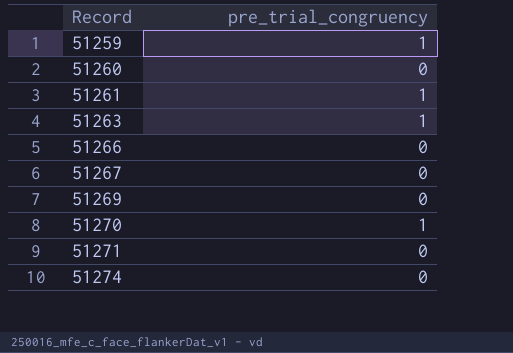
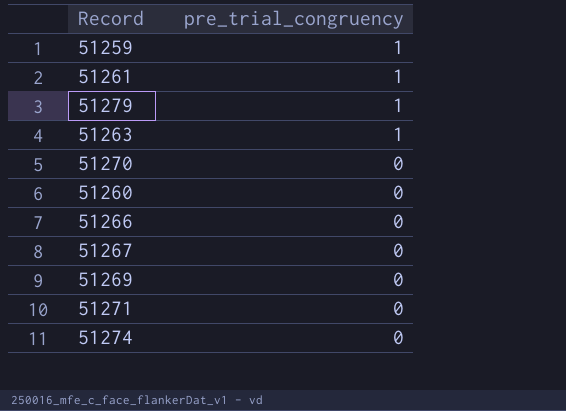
row order: Record ascending -> pre_trial_congruency descending
row 51279: none -> 1
51270 | pre_trial_congruency: 1 -> 0

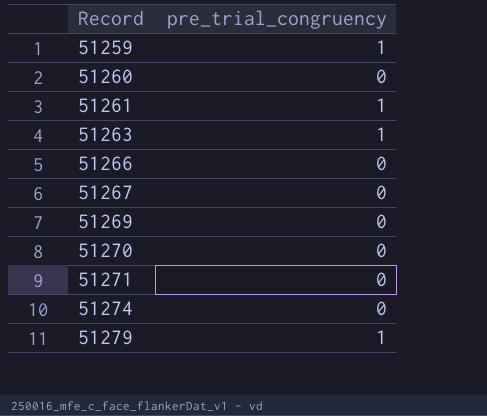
row order: pre_trial_congruency descending -> Record ascending

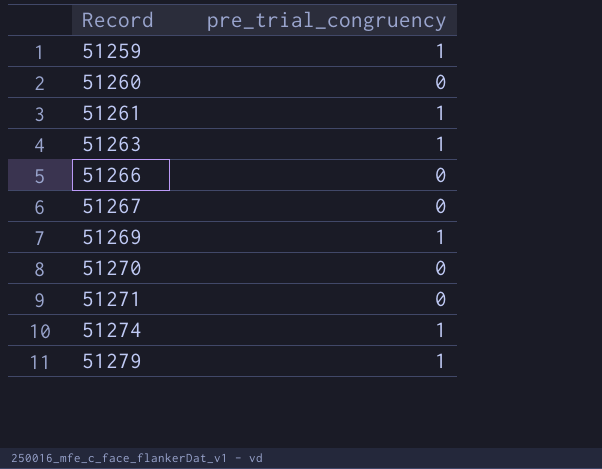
51269 | pre_trial_congruency: 0 -> 1
51274 | pre_trial_congruency: 0 -> 1

